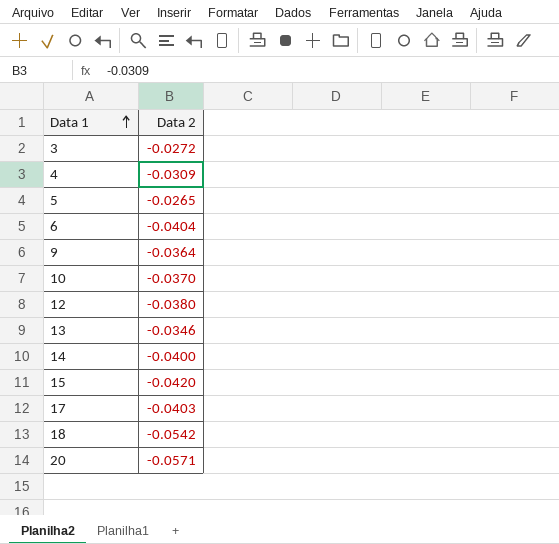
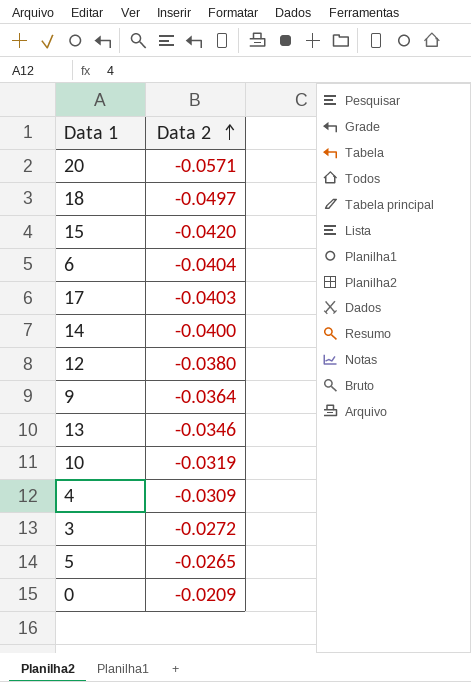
row order: Data 1 ascending -> Data 2 ascending
18 | Data 2: -0.0542 -> -0.0497
10 | Data 2: -0.0370 -> -0.0319
row 0: none -> -0.0209

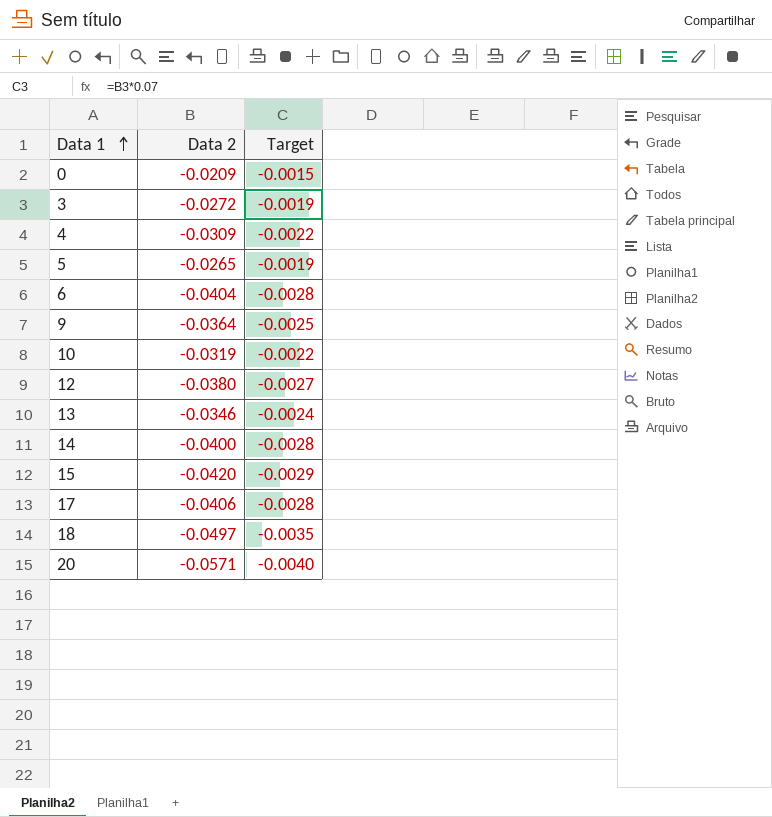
row order: Data 2 ascending -> Data 1 ascending
column Target | formula: none -> [Data 2] * 0.07
17 | Data 2: -0.0403 -> -0.0406

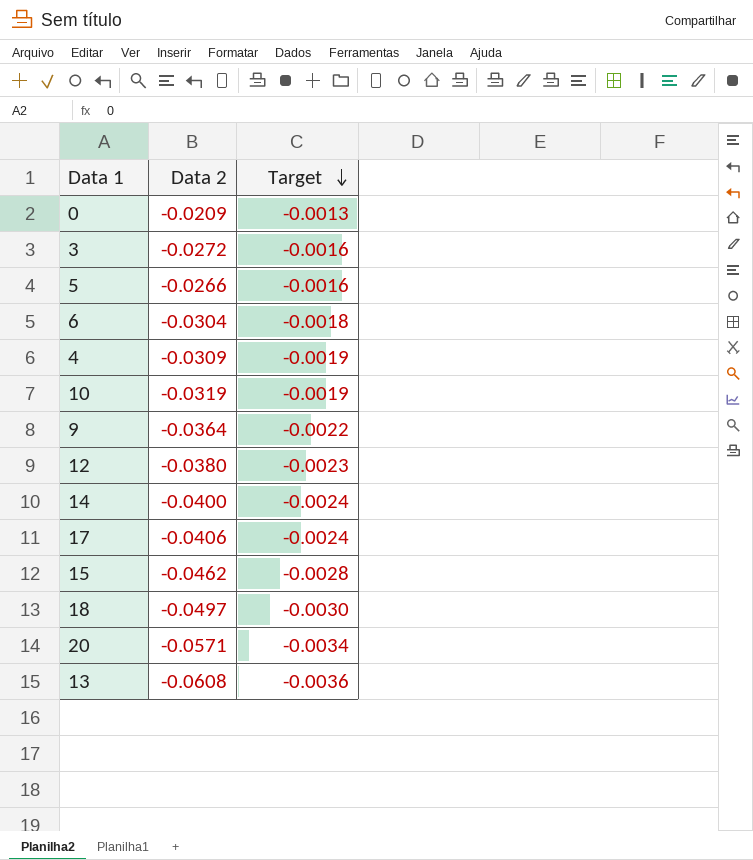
row order: Data 1 ascending -> Target descending
column Target | formula: [Data 2] * 0.07 -> [Data 2] * 0.06
5 | Data 2: -0.0265 -> -0.0266
6 | Data 2: -0.0404 -> -0.0304
15 | Data 2: -0.0420 -> -0.0462
13 | Data 2: -0.0346 -> -0.0608

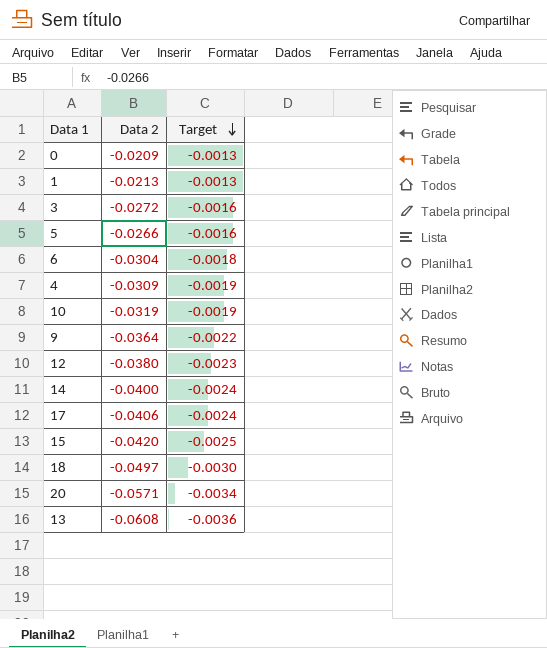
row 1: none -> -0.0213 | -0.0013
15 | Data 2: -0.0462 -> -0.0420
15 | Target: -0.0028 -> -0.0025

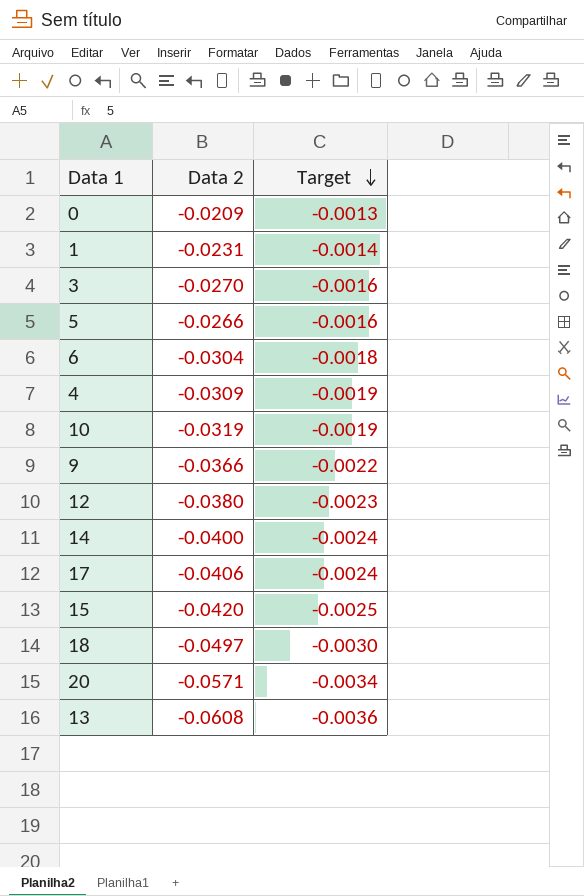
1 | Data 2: -0.0213 -> -0.0231
1 | Target: -0.0013 -> -0.0014
3 | Data 2: -0.0272 -> -0.0270
9 | Data 2: -0.0364 -> -0.0366

